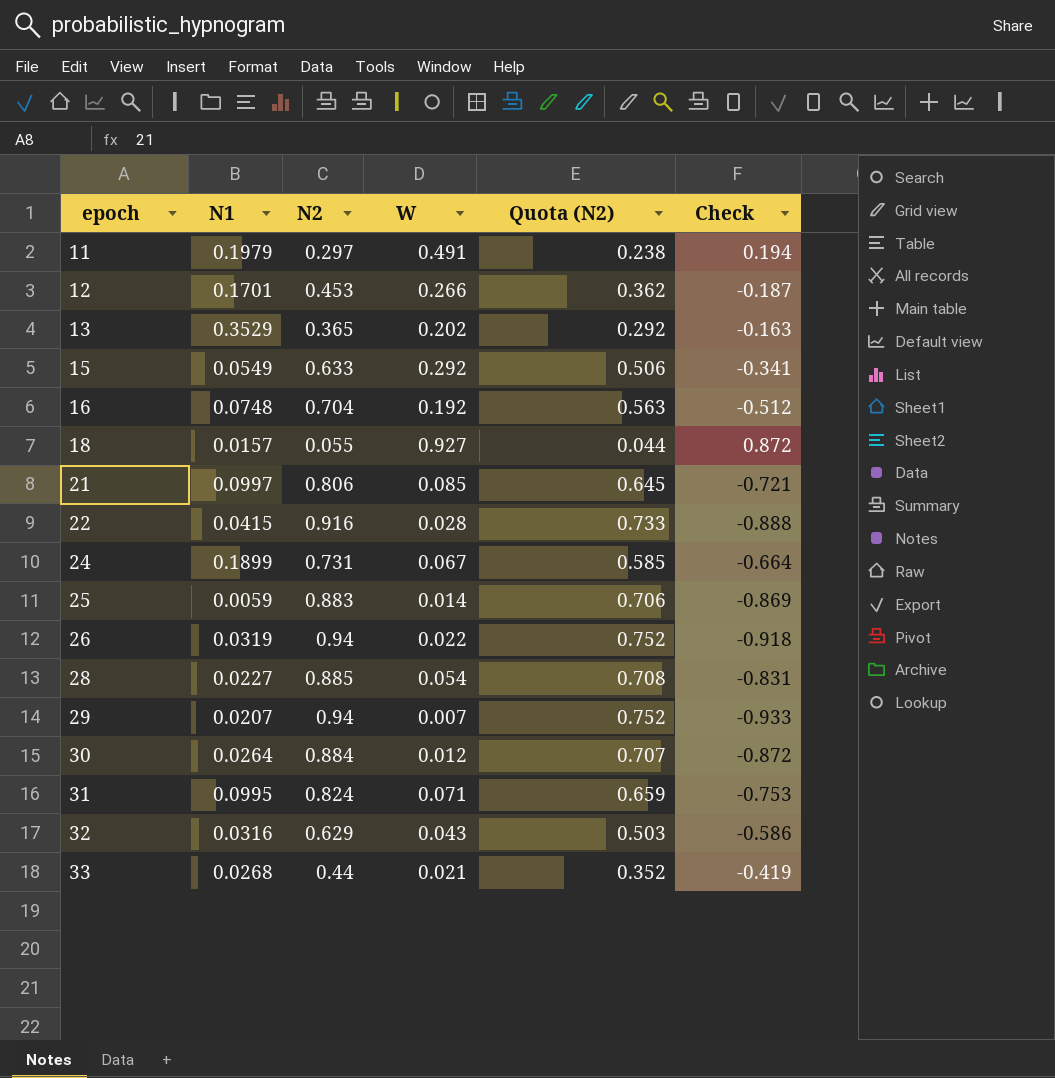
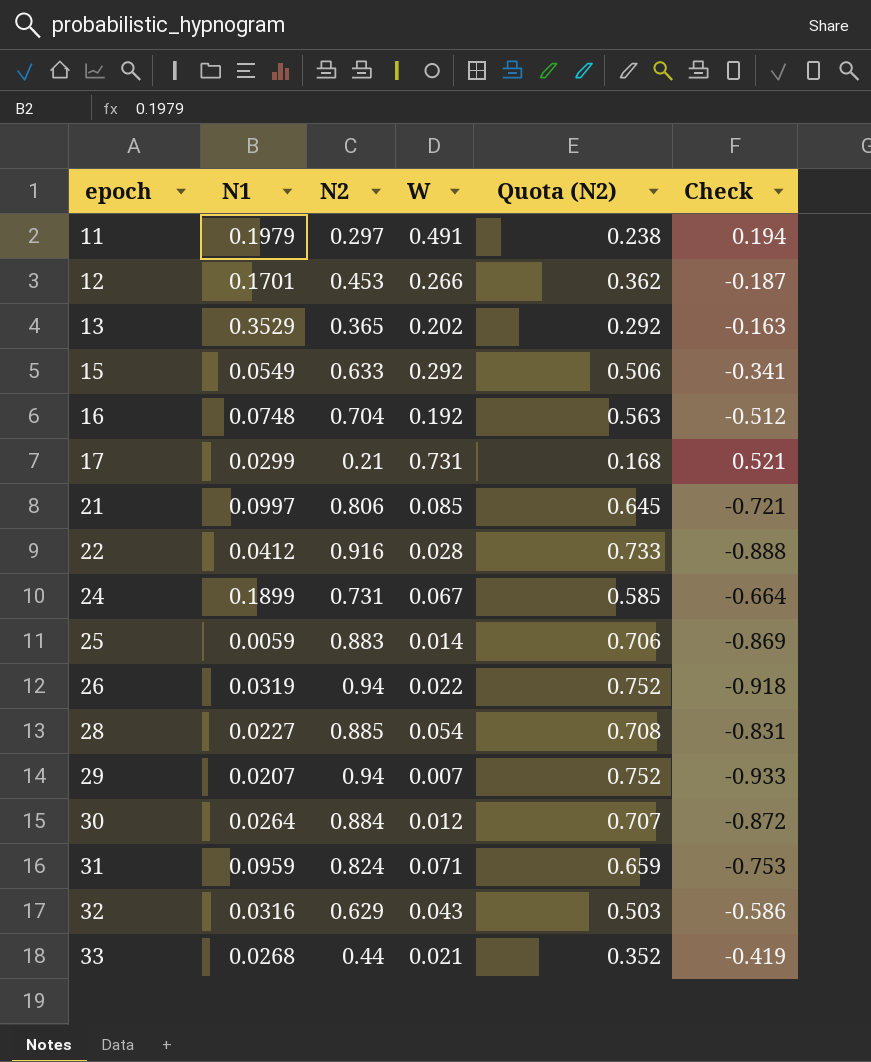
row 18: 0.0157 | 0.055 | 0.927 | 0.044 | 0.872 -> none
row 17: none -> 0.0299 | 0.21 | 0.731 | 0.168 | 0.521
22 | N1: 0.0415 -> 0.0412
31 | N1: 0.0995 -> 0.0959

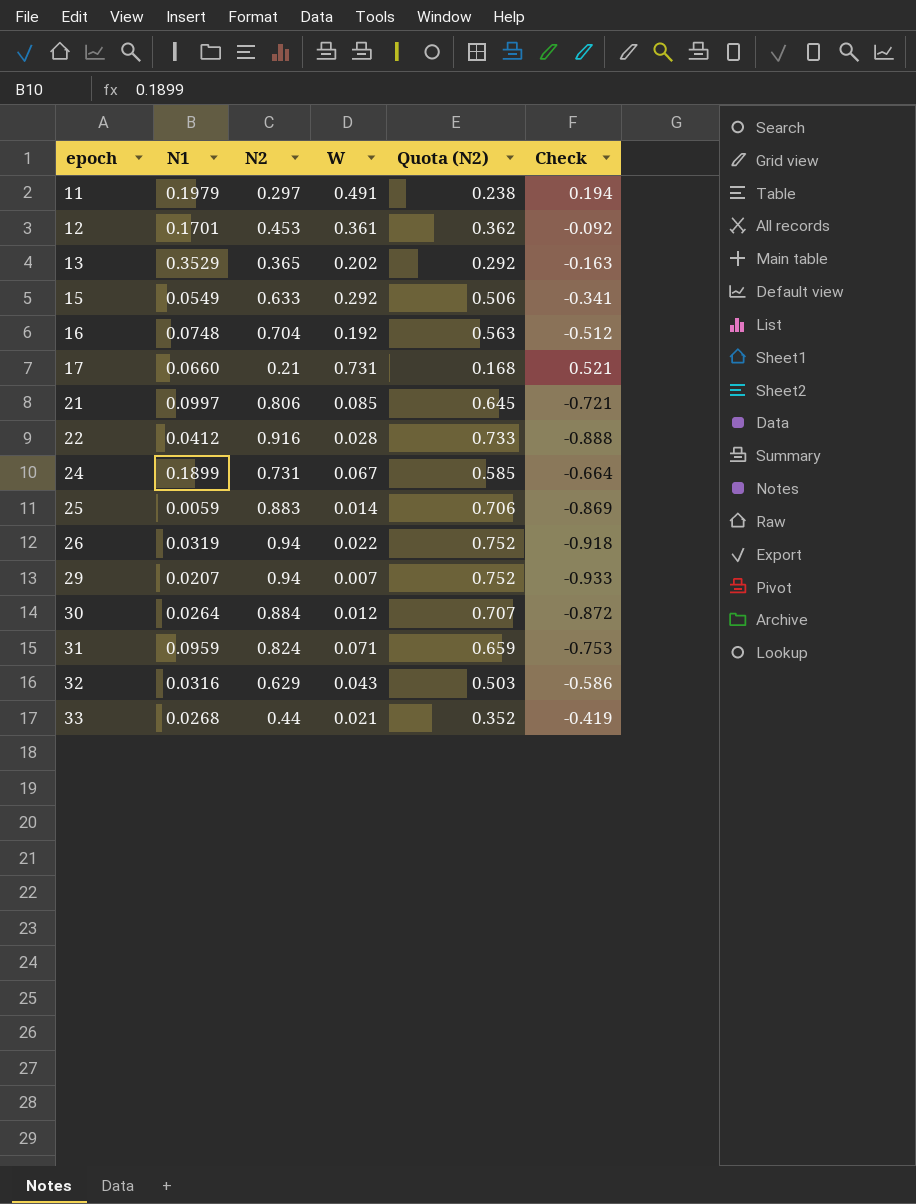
row 28: 0.0227 | 0.885 | 0.054 | 0.708 | -0.831 -> none
12 | W: 0.266 -> 0.361
12 | Check: -0.187 -> -0.092
17 | N1: 0.0299 -> 0.0660

